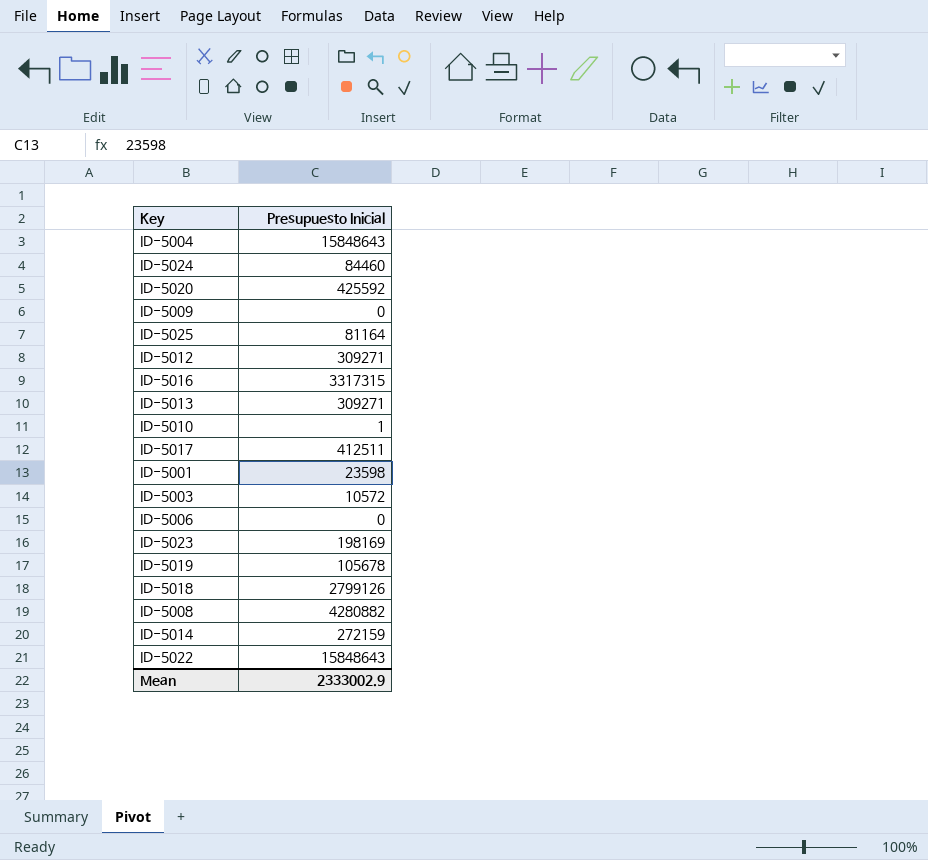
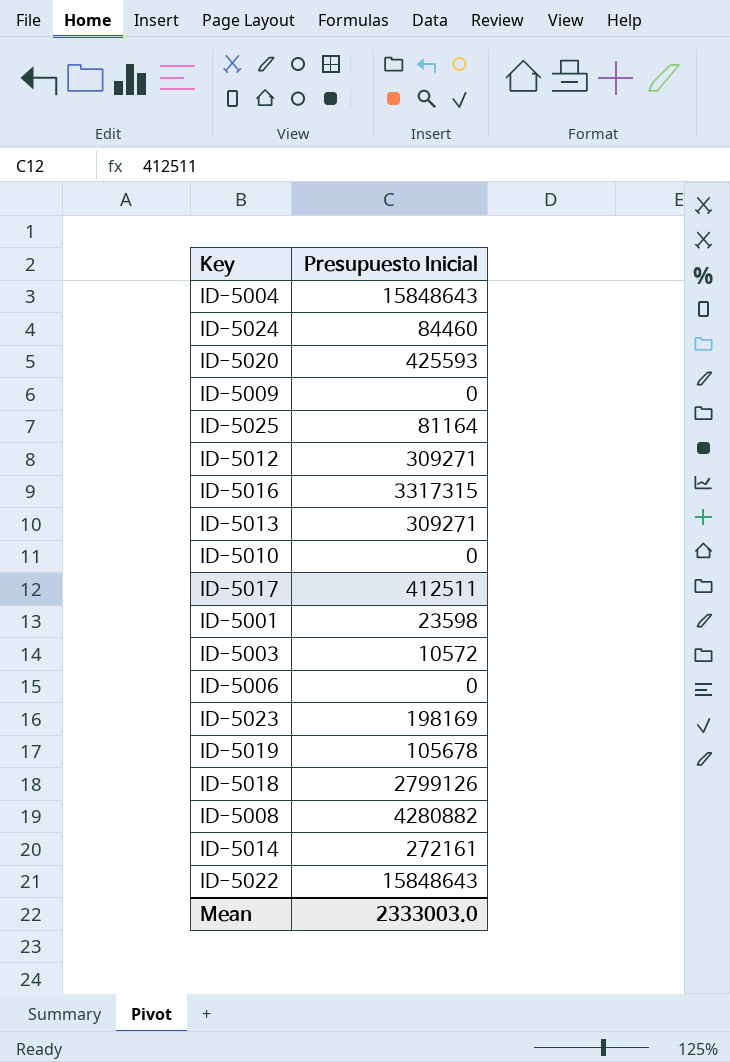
ID-5020 | Presupuesto Inicial: 425592 -> 425593
ID-5010 | Presupuesto Inicial: 1 -> 0
ID-5014 | Presupuesto Inicial: 272159 -> 272161
Mean | Presupuesto Inicial: 2333002.9 -> 2333003.0

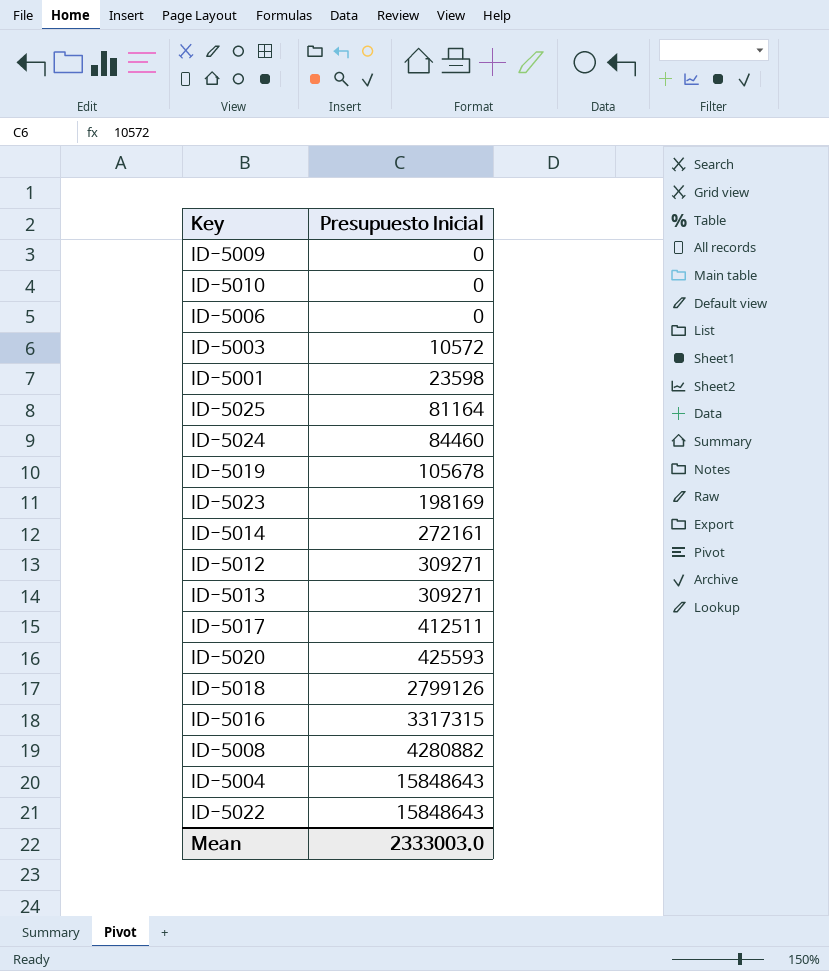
row order: none -> Presupuesto Inicial ascending

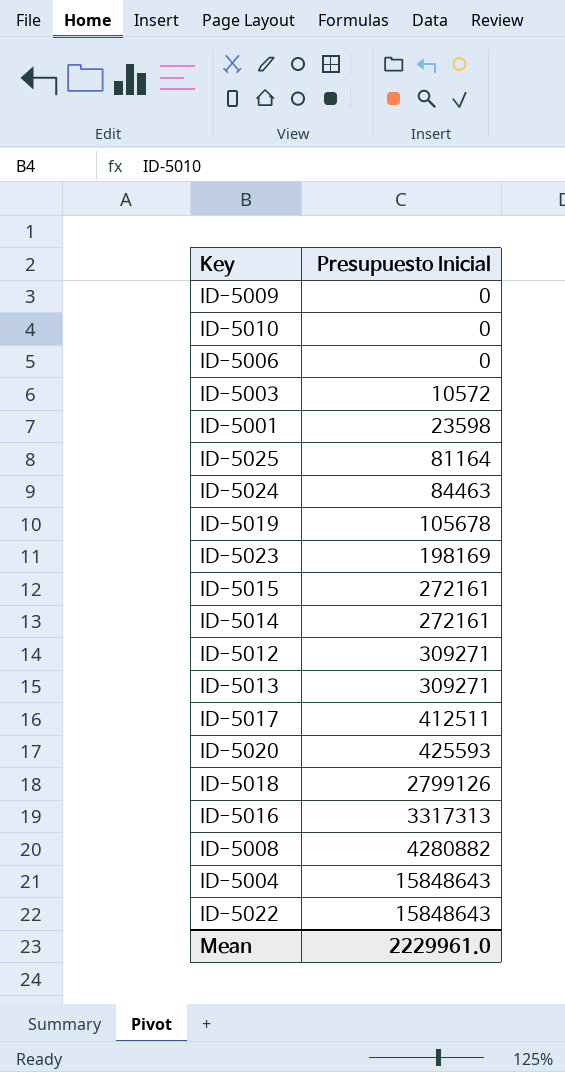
ID-5024 | Presupuesto Inicial: 84460 -> 84463
row ID-5015: none -> 272161
ID-5016 | Presupuesto Inicial: 3317315 -> 3317313
Mean | Presupuesto Inicial: 2333003.0 -> 2229961.0

